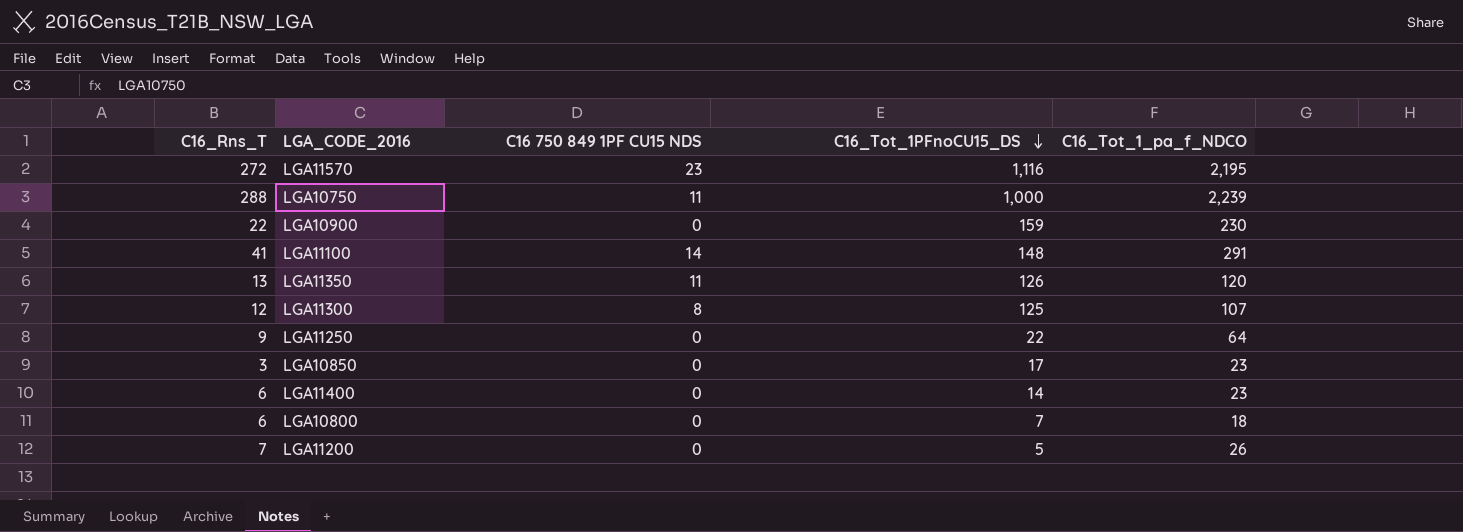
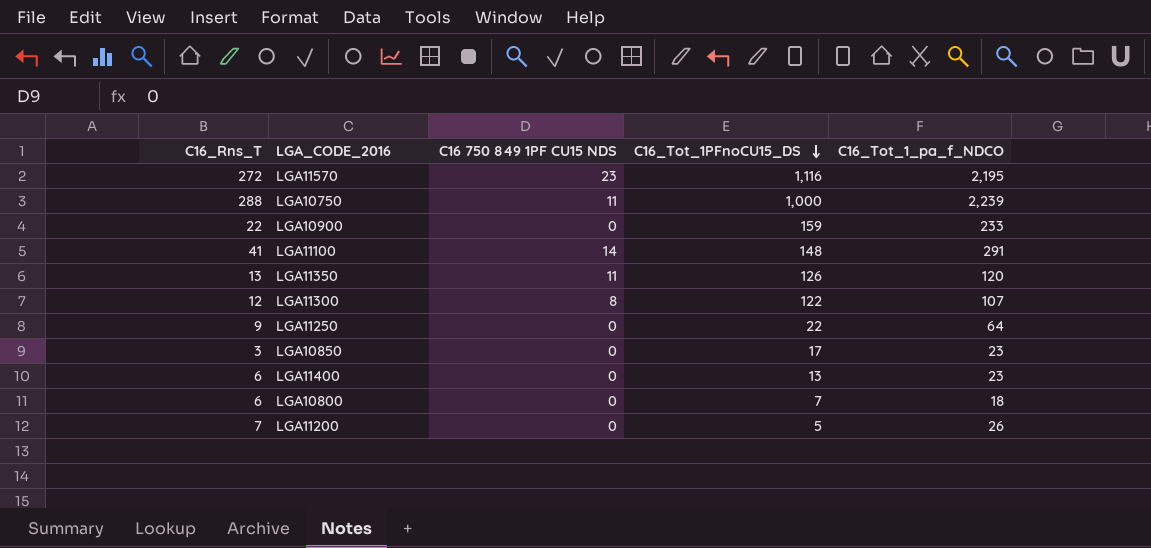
LGA10900 | C16_Tot_1_pa_f_NDCO: 230 -> 233
LGA11300 | C16_Tot_1PFnoCU15_DS: 125 -> 122
LGA11400 | C16_Tot_1PFnoCU15_DS: 14 -> 13

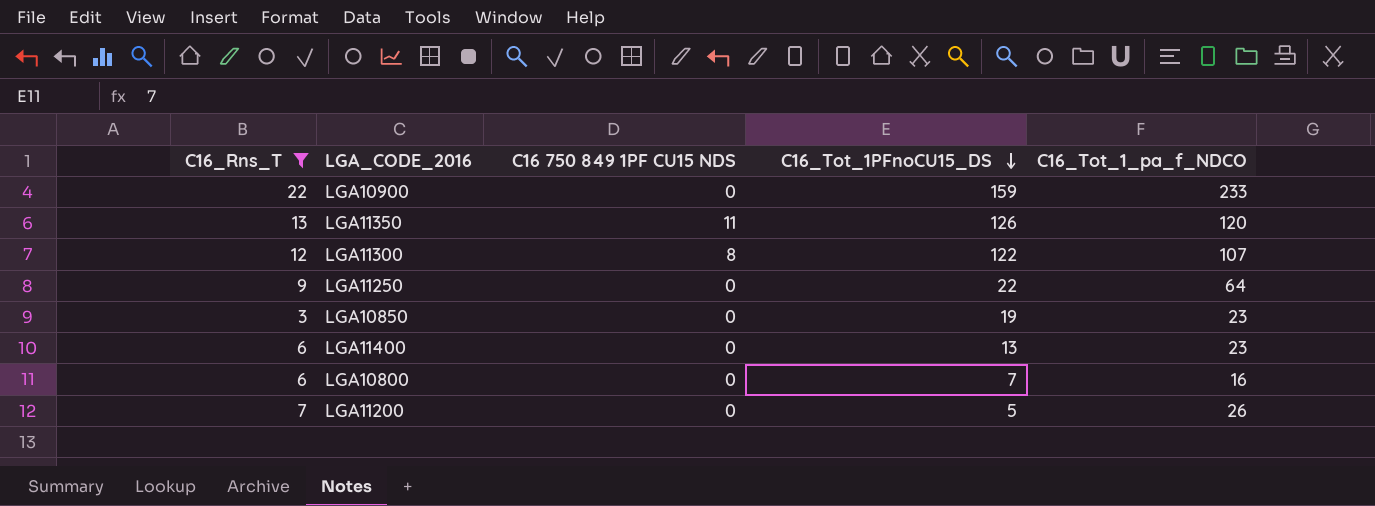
filter: none -> C16_Rns_T <= 22
LGA10850 | C16_Tot_1PFnoCU15_DS: 17 -> 19
LGA10800 | C16_Tot_1_pa_f_NDCO: 18 -> 16

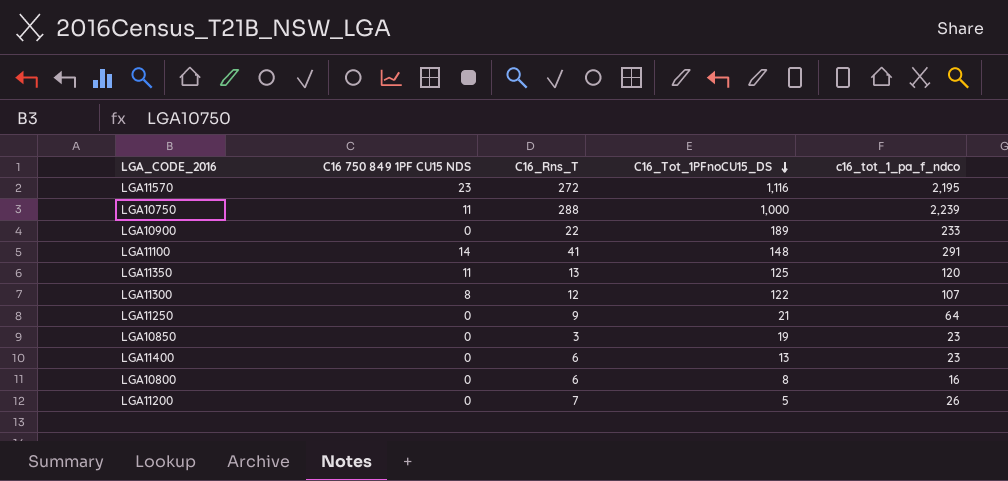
filter: C16_Rns_T <= 22 -> none
column C16_Rns_T | position: 1 -> 3
column name: C16_Tot_1_pa_f_NDCO -> c16_tot_1_pa_f_ndco
LGA10900 | C16_Tot_1PFnoCU15_DS: 159 -> 189
LGA11350 | C16_Tot_1PFnoCU15_DS: 126 -> 125
LGA11250 | C16_Tot_1PFnoCU15_DS: 22 -> 21
LGA10800 | C16_Tot_1PFnoCU15_DS: 7 -> 8

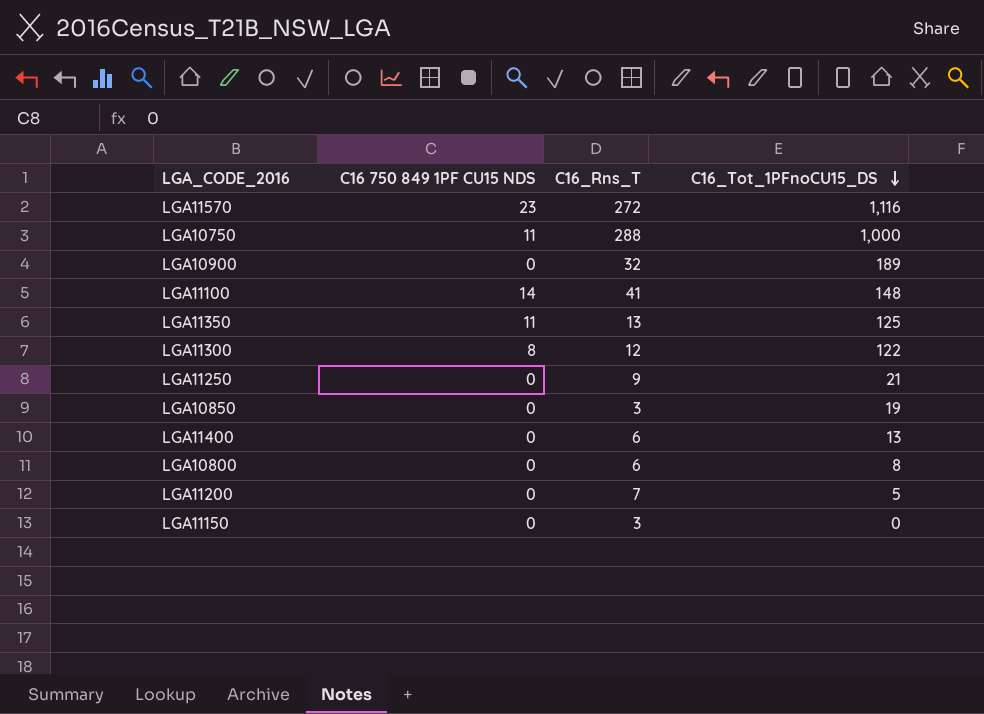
column c16_tot_1_pa_f_ndco | position: 5 -> none
LGA10900 | C16_Rns_T: 22 -> 32
row LGA11150: none -> 0 | 3 | 0

